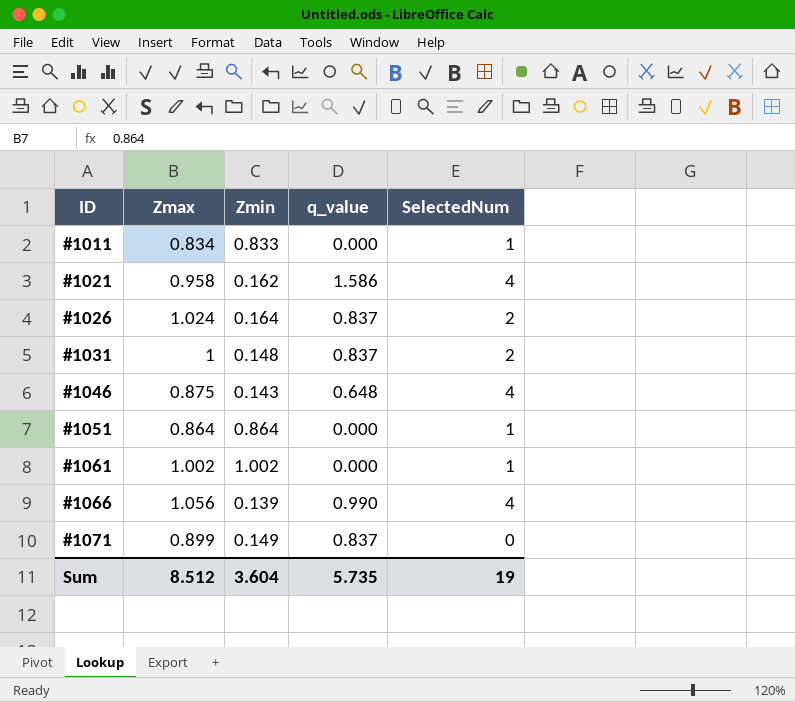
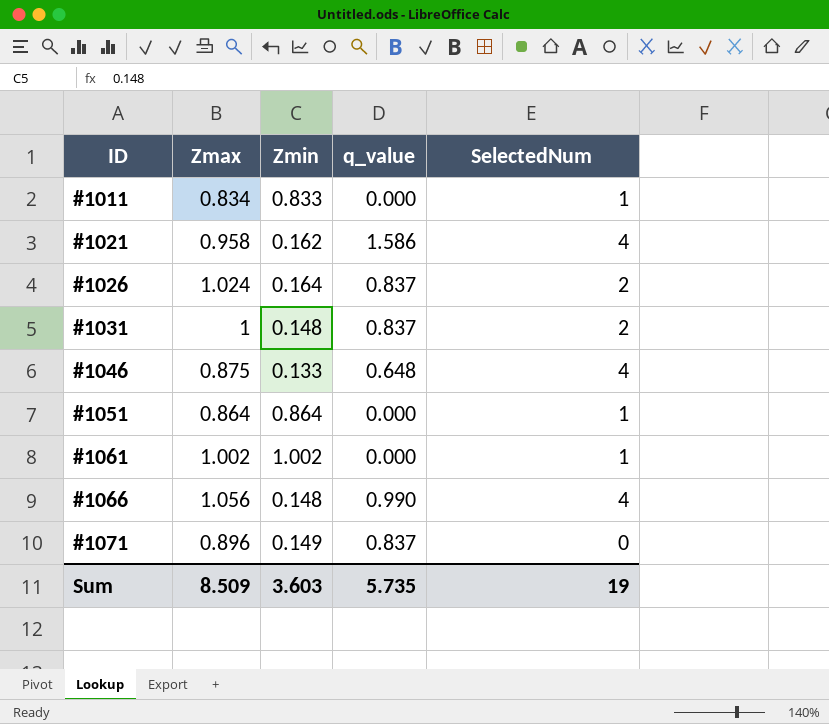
#1046 | Zmin: 0.143 -> 0.133
#1066 | Zmin: 0.139 -> 0.148
#1071 | Zmax: 0.899 -> 0.896
Sum | Zmax: 8.512 -> 8.509
Sum | Zmin: 3.604 -> 3.603

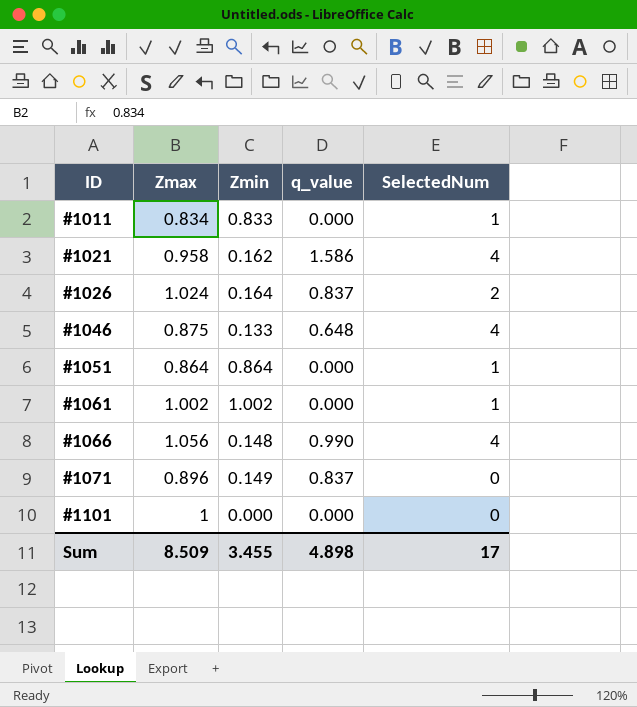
row #1031: 1 | 0.148 | 0.837 | 2 -> none
row #1101: none -> 1 | 0.000 | 0.000 | 0
Sum | Zmin: 3.603 -> 3.455
Sum | q_value: 5.735 -> 4.898
Sum | SelectedNum: 19 -> 17

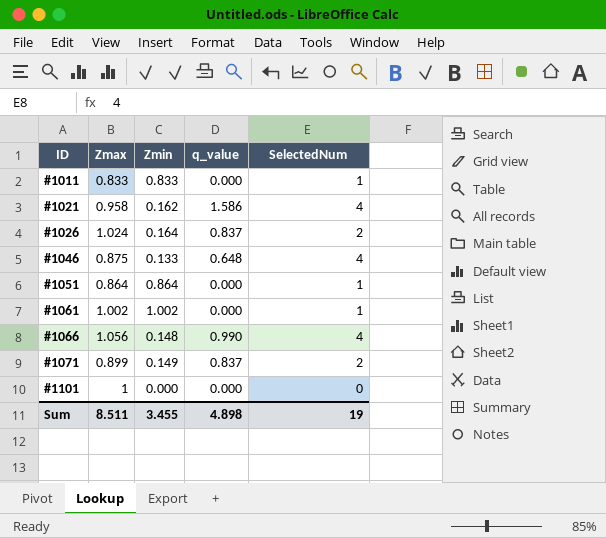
#1011 | Zmax: 0.834 -> 0.833
#1071 | Zmax: 0.896 -> 0.899
#1071 | SelectedNum: 0 -> 2
Sum | Zmax: 8.509 -> 8.511
Sum | SelectedNum: 17 -> 19

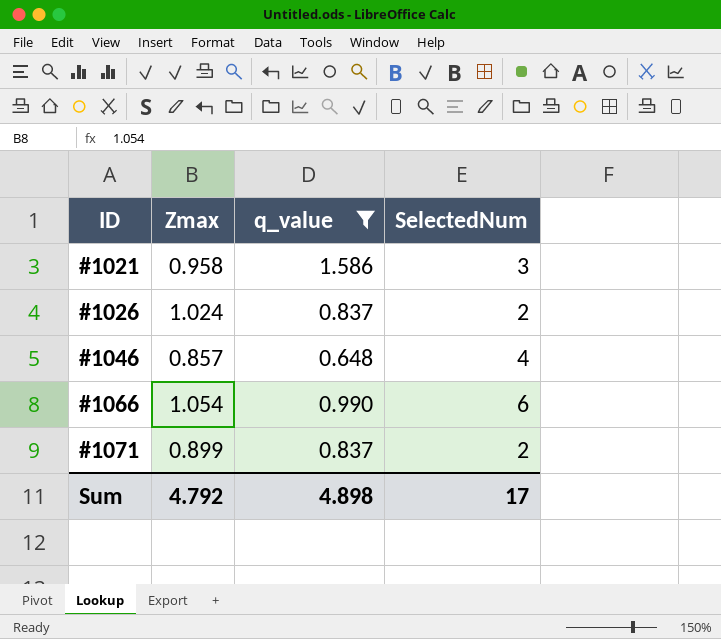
filter: none -> q_value != 0.000
column Zmin | position: 3 -> none
#1021 | SelectedNum: 4 -> 3
#1046 | Zmax: 0.875 -> 0.857
#1066 | Zmax: 1.056 -> 1.054
#1066 | SelectedNum: 4 -> 6
Sum | Zmax: 8.511 -> 4.792
Sum | SelectedNum: 19 -> 17

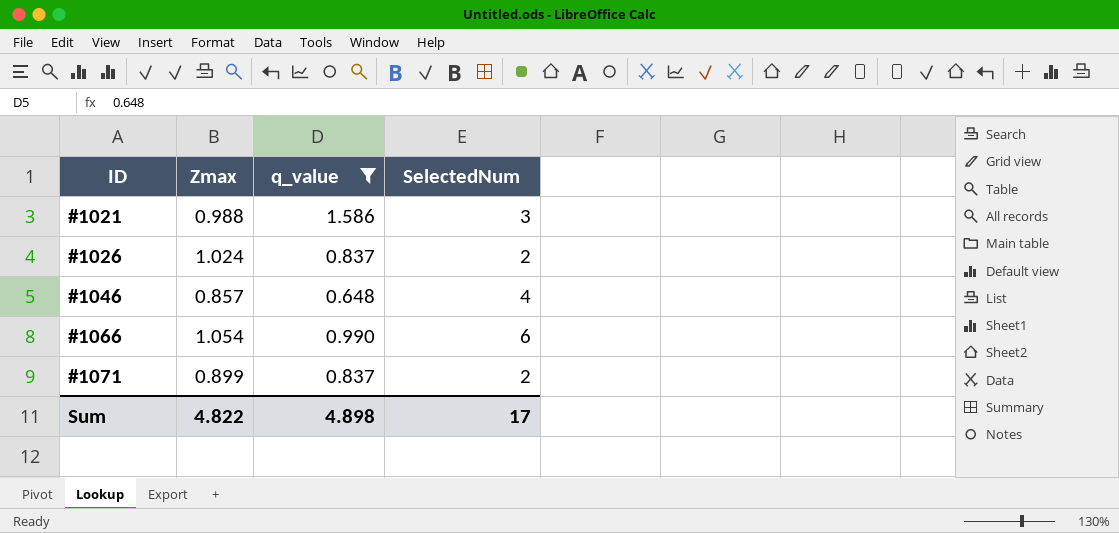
#1021 | Zmax: 0.958 -> 0.988
Sum | Zmax: 4.792 -> 4.822

